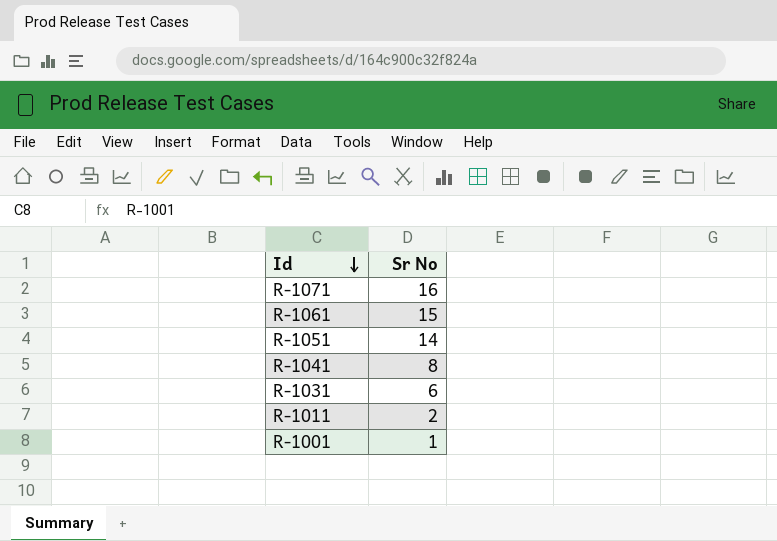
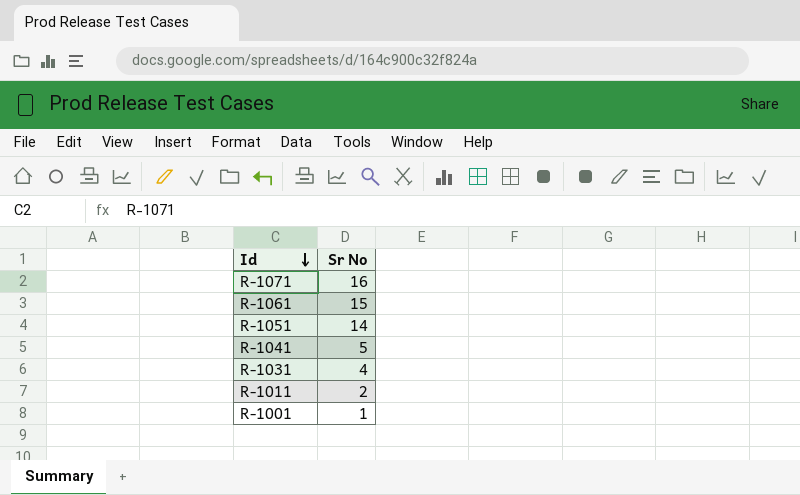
R-1041 | Sr No: 8 -> 5
R-1031 | Sr No: 6 -> 4

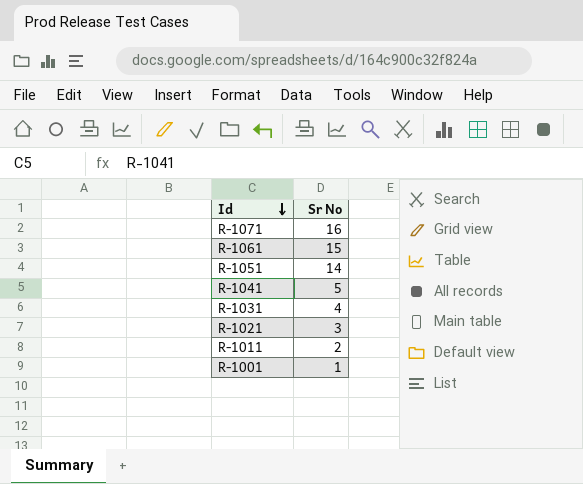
row R-1021: none -> 3

